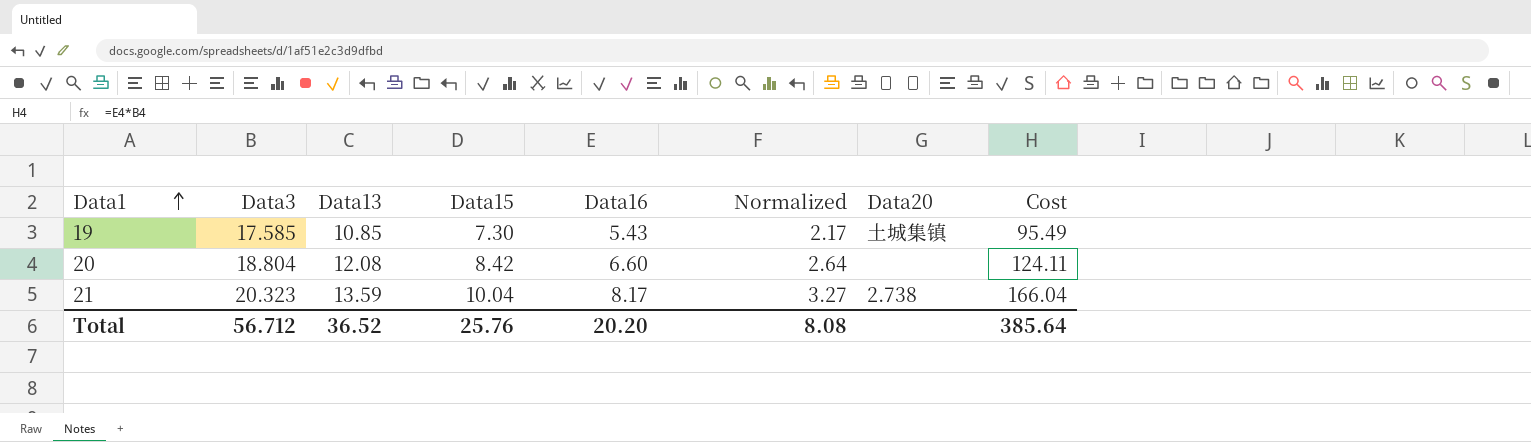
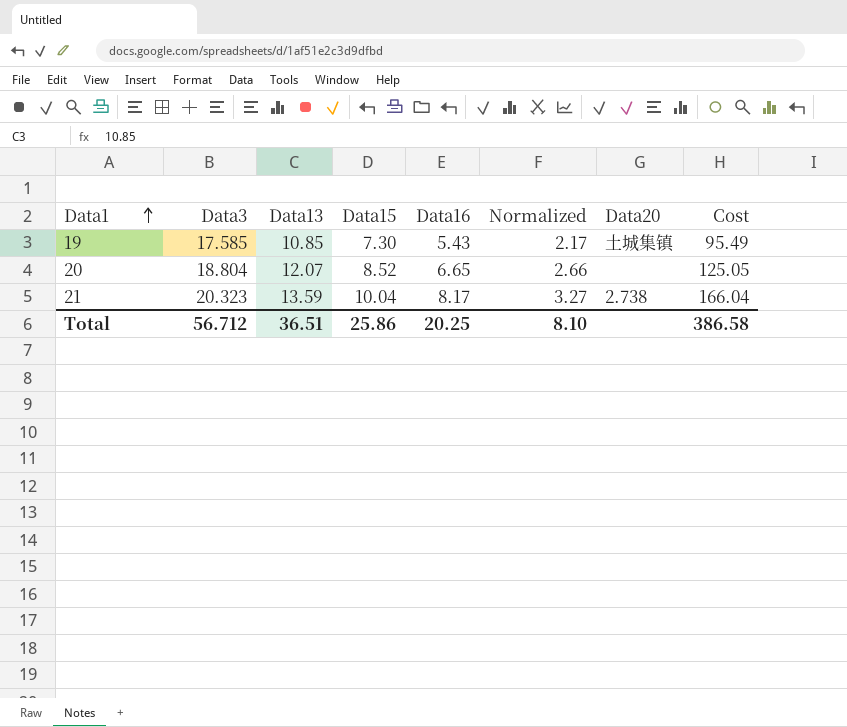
20 | Data13: 12.08 -> 12.07
20 | Data15: 8.42 -> 8.52
20 | Data16: 6.60 -> 6.65
20 | Normalized: 2.64 -> 2.66
20 | Cost: 124.11 -> 125.05
Total | Data13: 36.52 -> 36.51
Total | Data15: 25.76 -> 25.86
Total | Data16: 20.20 -> 20.25
Total | Normalized: 8.08 -> 8.10
Total | Cost: 385.64 -> 386.58

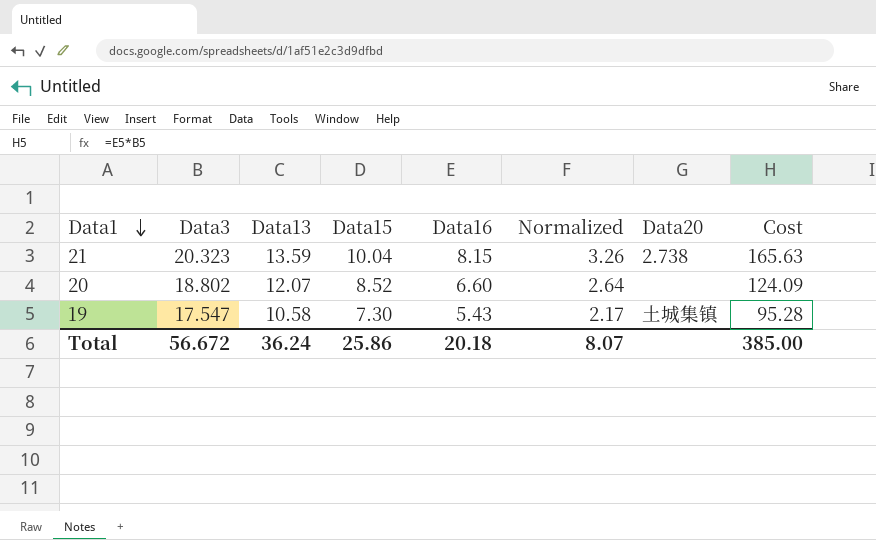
row order: Data1 ascending -> Data1 descending
21 | Data16: 8.17 -> 8.15
21 | Normalized: 3.27 -> 3.26
21 | Cost: 166.04 -> 165.63
20 | Data3: 18.804 -> 18.802
20 | Data16: 6.65 -> 6.60
20 | Normalized: 2.66 -> 2.64
20 | Cost: 125.05 -> 124.09
19 | Data3: 17.585 -> 17.547
19 | Data13: 10.85 -> 10.58
19 | Cost: 95.49 -> 95.28
Total | Data3: 56.712 -> 56.672
Total | Data13: 36.51 -> 36.24
Total | Data16: 20.25 -> 20.18
Total | Normalized: 8.10 -> 8.07
Total | Cost: 386.58 -> 385.00

